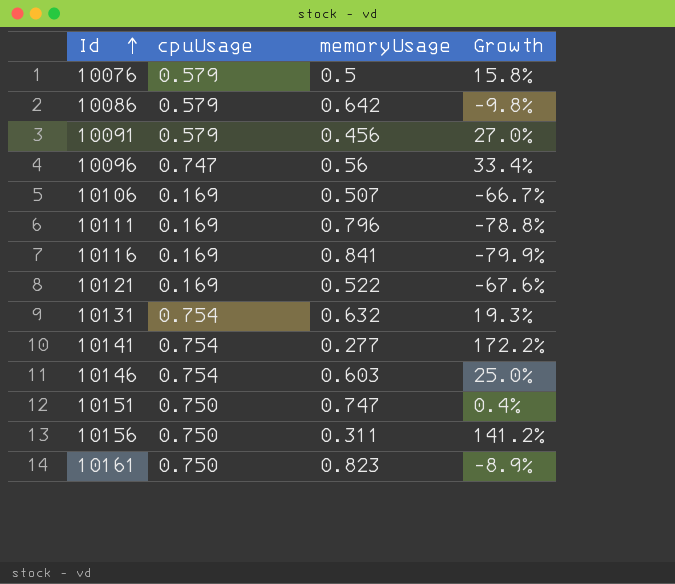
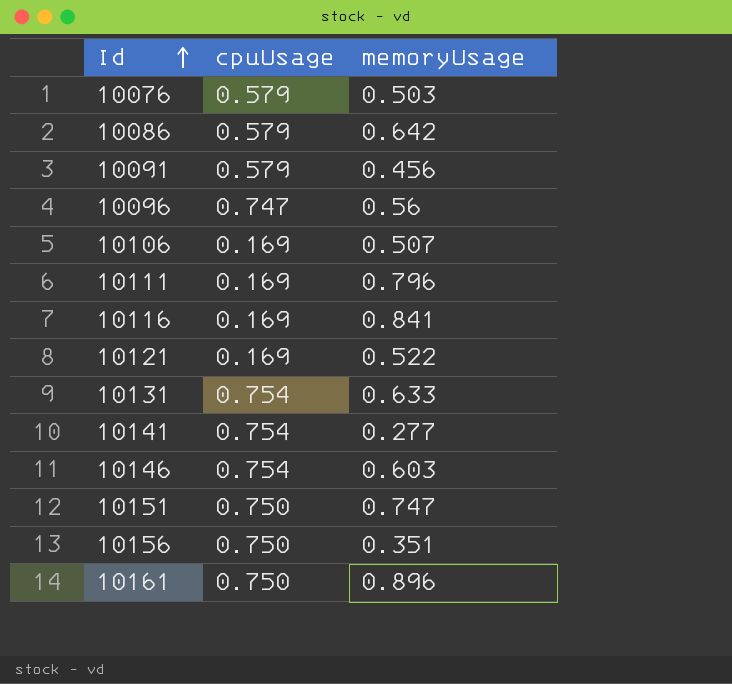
column Growth | formula: ([cpuUsage] - [memoryUsage]) / [memoryUsage] -> none
10076 | memoryUsage: 0.5 -> 0.503
10131 | memoryUsage: 0.632 -> 0.633
10156 | memoryUsage: 0.311 -> 0.351
10161 | memoryUsage: 0.823 -> 0.896

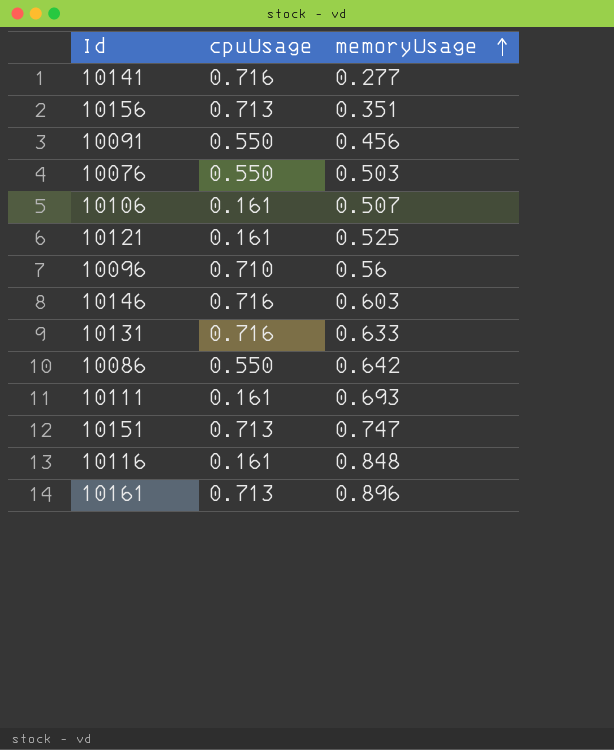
row order: Id ascending -> memoryUsage ascending
10141 | cpuUsage: 0.754 -> 0.716
10156 | cpuUsage: 0.750 -> 0.713
10091 | cpuUsage: 0.579 -> 0.550
10076 | cpuUsage: 0.579 -> 0.550
10106 | cpuUsage: 0.169 -> 0.161
10121 | cpuUsage: 0.169 -> 0.161
10121 | memoryUsage: 0.522 -> 0.525
10096 | cpuUsage: 0.747 -> 0.710
10146 | cpuUsage: 0.754 -> 0.716
10131 | cpuUsage: 0.754 -> 0.716
10086 | cpuUsage: 0.579 -> 0.550
10111 | cpuUsage: 0.169 -> 0.161
10111 | memoryUsage: 0.796 -> 0.693
10151 | cpuUsage: 0.750 -> 0.713
10116 | cpuUsage: 0.169 -> 0.161
10116 | memoryUsage: 0.841 -> 0.848
10161 | cpuUsage: 0.750 -> 0.713

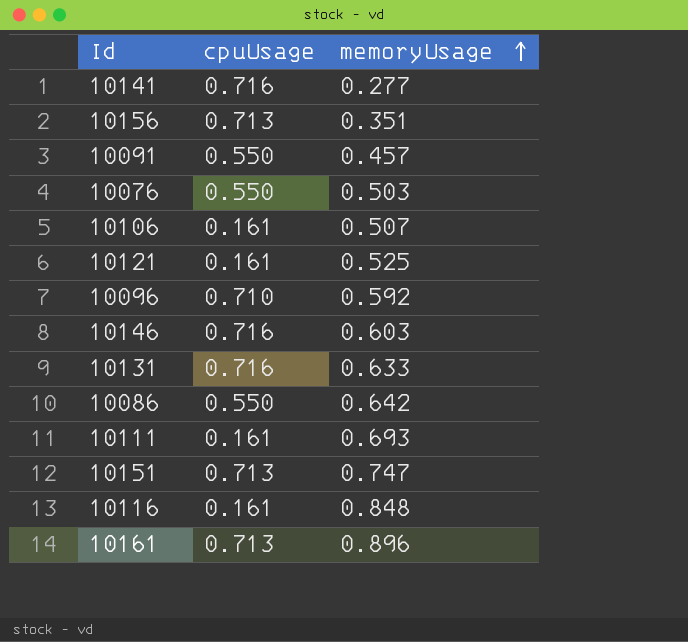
10091 | memoryUsage: 0.456 -> 0.457
10096 | memoryUsage: 0.56 -> 0.592

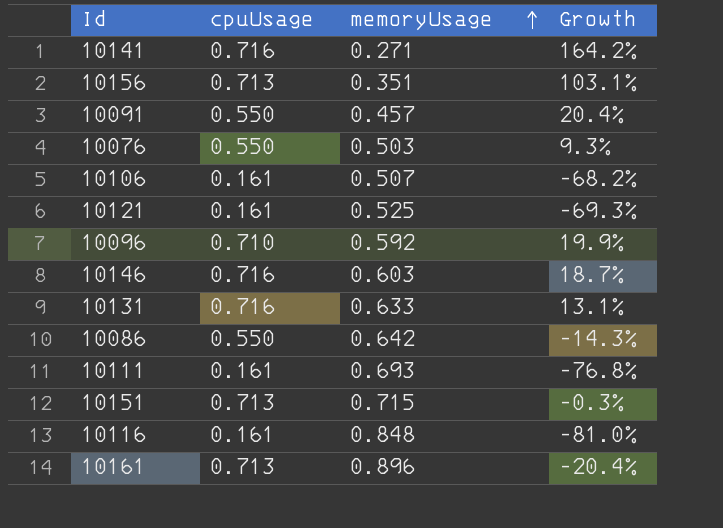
column Growth | formula: none -> ([cpuUsage] - [memoryUsage]) / [memoryUsage]
10141 | memoryUsage: 0.277 -> 0.271
10151 | memoryUsage: 0.747 -> 0.715

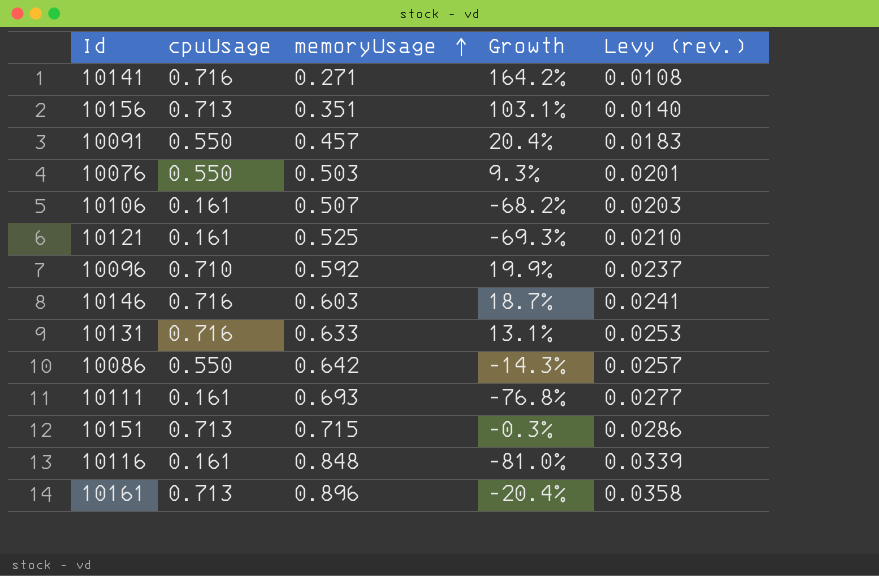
column Levy (rev.) | formula: none -> [memoryUsage] * 0.04

